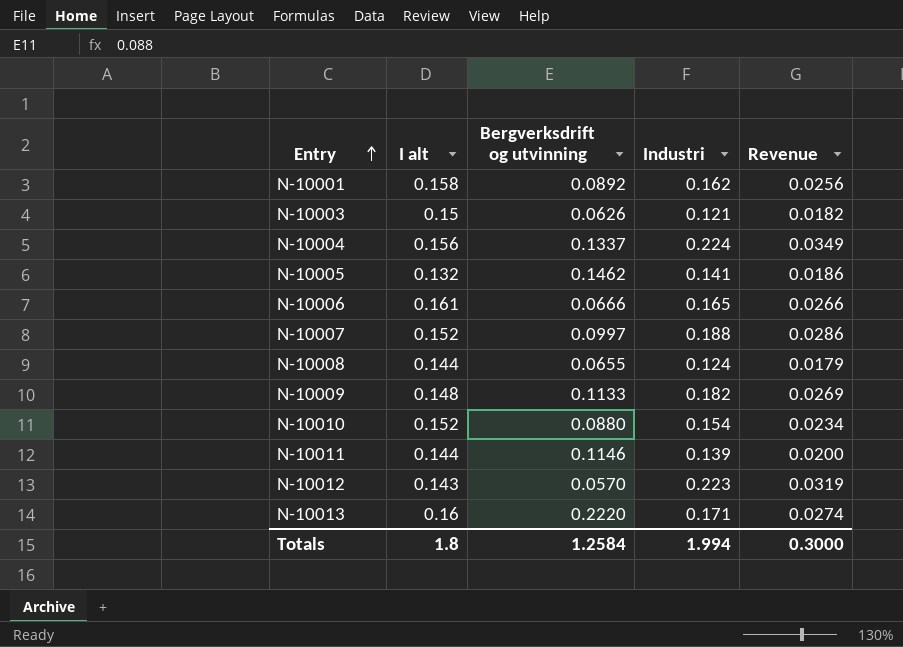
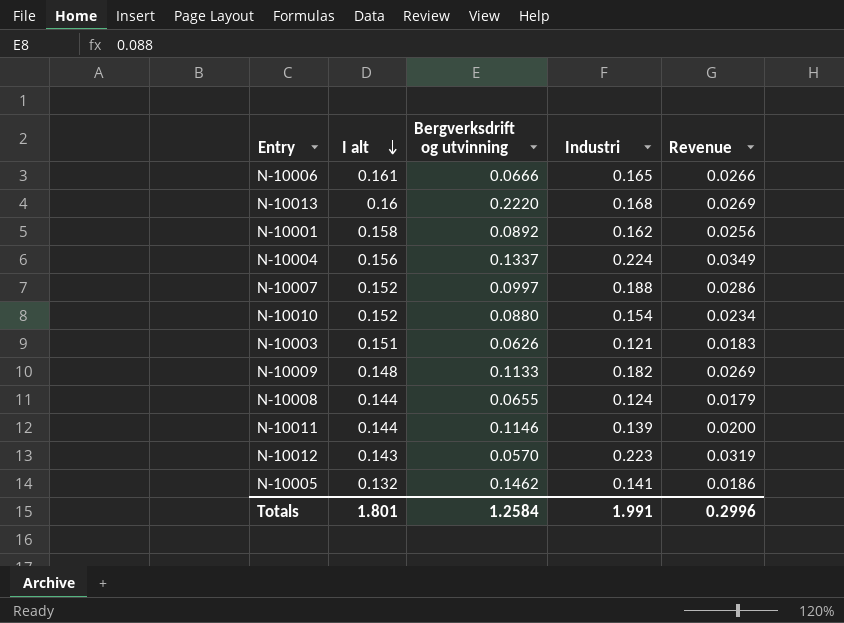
row order: Entry ascending -> I alt descending
N-10013 | Industri: 0.171 -> 0.168
N-10013 | Revenue: 0.0274 -> 0.0269
N-10003 | I alt: 0.15 -> 0.151
N-10003 | Revenue: 0.0182 -> 0.0183
Totals | I alt: 1.8 -> 1.801
Totals | Industri: 1.994 -> 1.991
Totals | Revenue: 0.3000 -> 0.2996

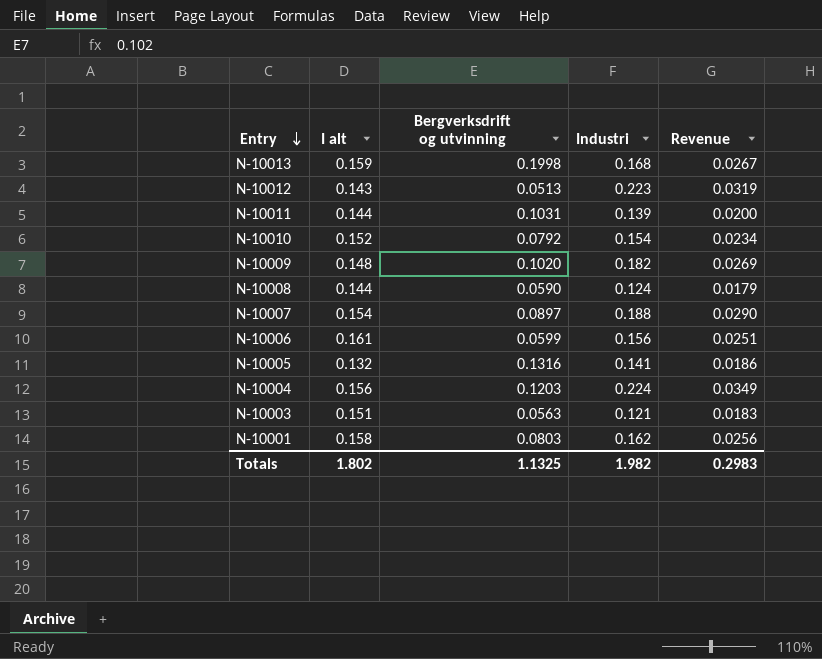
row order: I alt descending -> Entry descending
N-10013 | I alt: 0.16 -> 0.159
N-10013 | Bergverksdrift og utvinning: 0.2220 -> 0.1998
N-10013 | Revenue: 0.0269 -> 0.0267
N-10012 | Bergverksdrift og utvinning: 0.0570 -> 0.0513
N-10011 | Bergverksdrift og utvinning: 0.1146 -> 0.1031
N-10010 | Bergverksdrift og utvinning: 0.0880 -> 0.0792
N-10009 | Bergverksdrift og utvinning: 0.1133 -> 0.1020
N-10008 | Bergverksdrift og utvinning: 0.0655 -> 0.0590
N-10007 | I alt: 0.152 -> 0.154
N-10007 | Bergverksdrift og utvinning: 0.0997 -> 0.0897
N-10007 | Revenue: 0.0286 -> 0.0290
N-10006 | Bergverksdrift og utvinning: 0.0666 -> 0.0599
N-10006 | Industri: 0.165 -> 0.156
N-10006 | Revenue: 0.0266 -> 0.0251
N-10005 | Bergverksdrift og utvinning: 0.1462 -> 0.1316
N-10004 | Bergverksdrift og utvinning: 0.1337 -> 0.1203
N-10003 | Bergverksdrift og utvinning: 0.0626 -> 0.0563
N-10001 | Bergverksdrift og utvinning: 0.0892 -> 0.0803
Totals | I alt: 1.801 -> 1.802
Totals | Bergverksdrift og utvinning: 1.2584 -> 1.1325
Totals | Industri: 1.991 -> 1.982
Totals | Revenue: 0.2996 -> 0.2983

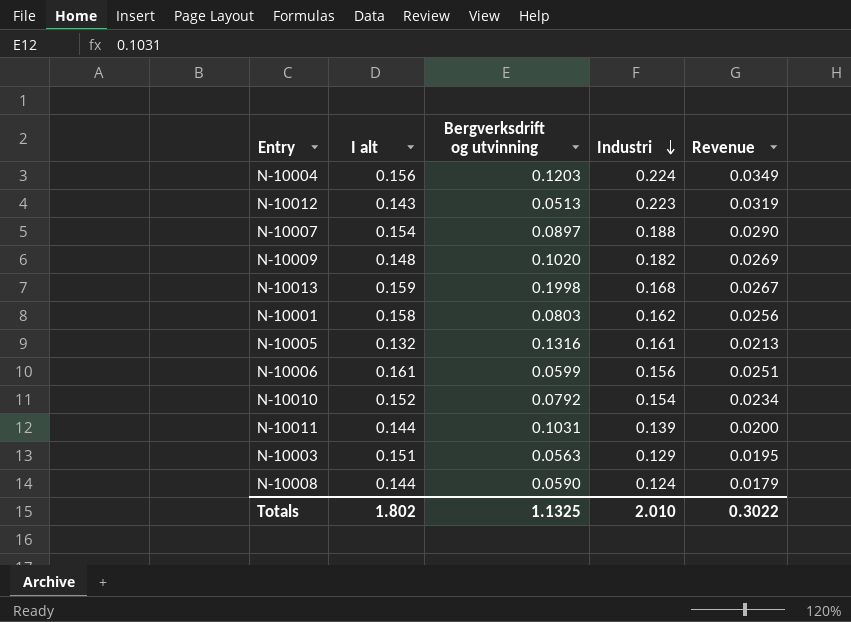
row order: Entry descending -> Industri descending
N-10005 | Industri: 0.141 -> 0.161
N-10005 | Revenue: 0.0186 -> 0.0213
N-10003 | Industri: 0.121 -> 0.129
N-10003 | Revenue: 0.0183 -> 0.0195
Totals | Industri: 1.982 -> 2.010
Totals | Revenue: 0.2983 -> 0.3022

